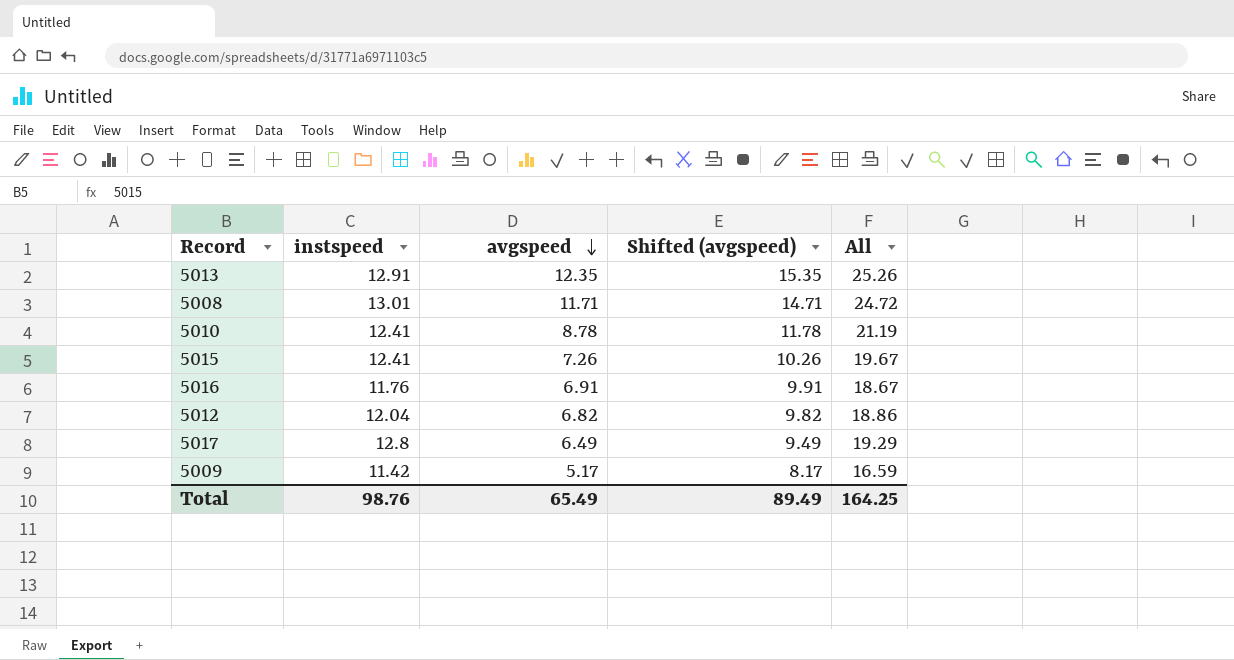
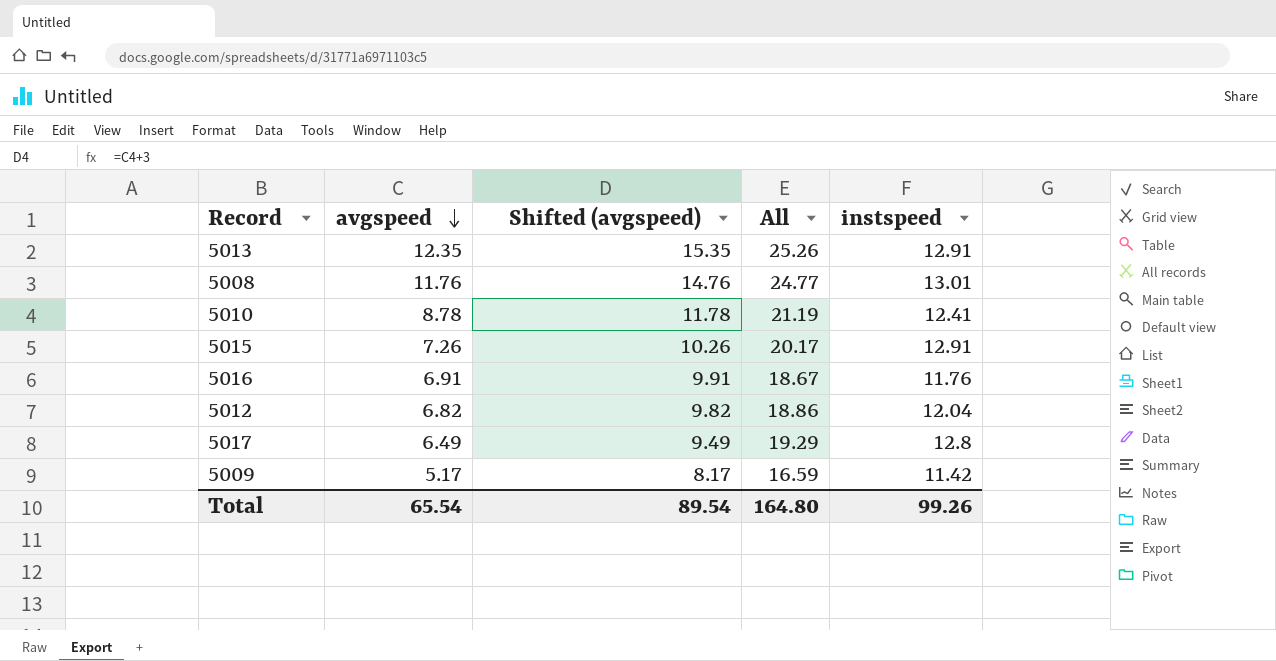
column instspeed | position: 2 -> 5
5008 | avgspeed: 11.71 -> 11.76
5008 | Shifted (avgspeed): 14.71 -> 14.76
5008 | All: 24.72 -> 24.77
5015 | All: 19.67 -> 20.17
5015 | instspeed: 12.41 -> 12.91
Total | avgspeed: 65.49 -> 65.54
Total | Shifted (avgspeed): 89.49 -> 89.54
Total | All: 164.25 -> 164.80
Total | instspeed: 98.76 -> 99.26

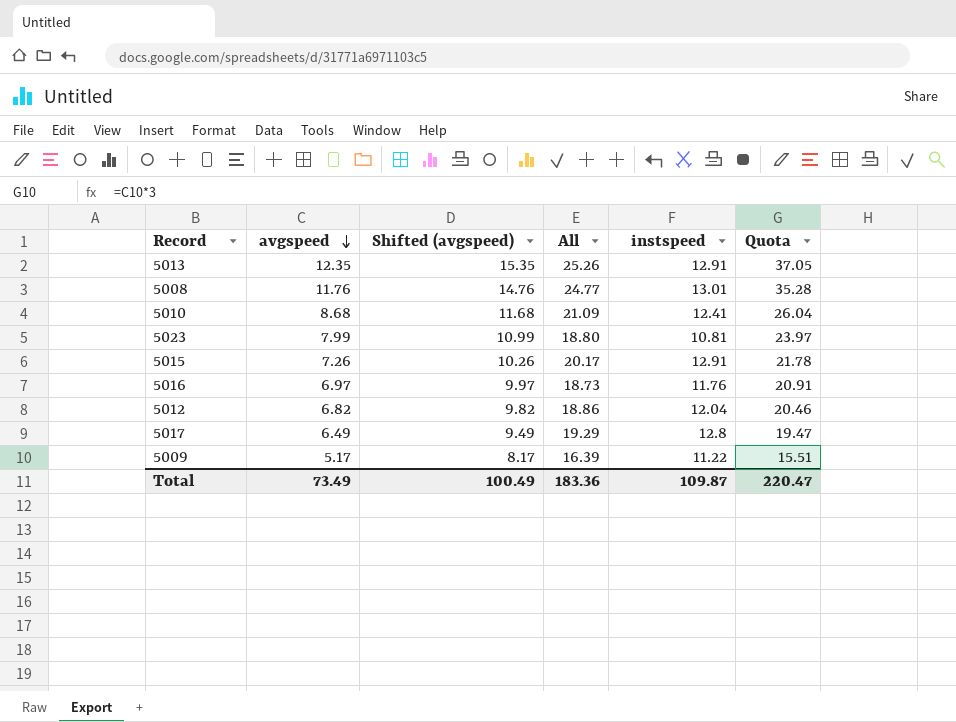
column Quota | formula: none -> [avgspeed] * 3
5010 | avgspeed: 8.78 -> 8.68
5010 | Shifted (avgspeed): 11.78 -> 11.68
5010 | All: 21.19 -> 21.09
row 5023: none -> 7.99 | 10.99 | 18.80 | 10.81 | 23.97
5016 | avgspeed: 6.91 -> 6.97
5016 | Shifted (avgspeed): 9.91 -> 9.97
5016 | All: 18.67 -> 18.73
5009 | All: 16.59 -> 16.39
5009 | instspeed: 11.42 -> 11.22
Total | avgspeed: 65.54 -> 73.49
Total | Shifted (avgspeed): 89.54 -> 100.49
Total | All: 164.80 -> 183.36
Total | instspeed: 99.26 -> 109.87

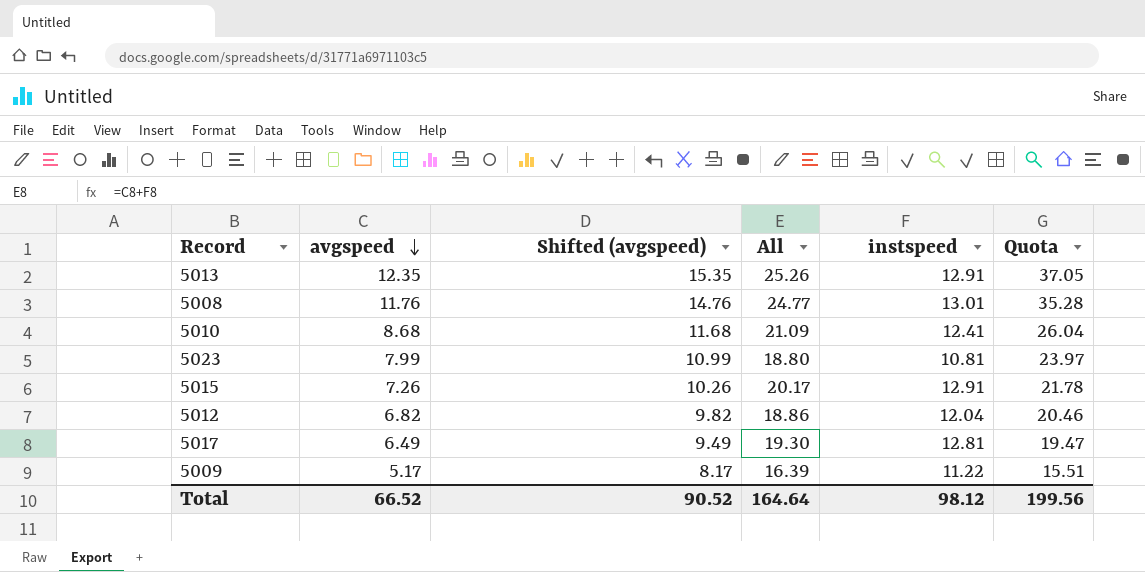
row 5016: 6.97 | 9.97 | 18.73 | 11.76 | 20.91 -> none
5017 | All: 19.29 -> 19.30
5017 | instspeed: 12.8 -> 12.81
Total | avgspeed: 73.49 -> 66.52
Total | Shifted (avgspeed): 100.49 -> 90.52
Total | All: 183.36 -> 164.64
Total | instspeed: 109.87 -> 98.12
Total | Quota: 220.47 -> 199.56

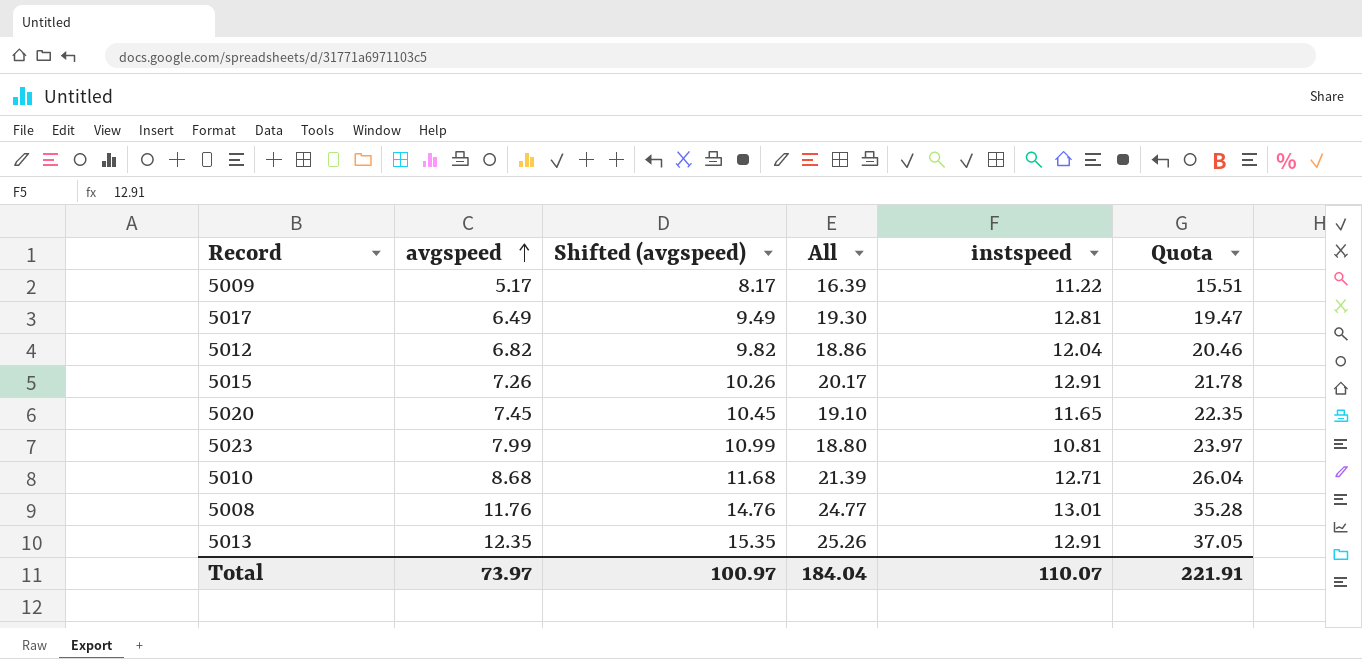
row order: avgspeed descending -> avgspeed ascending
row 5020: none -> 7.45 | 10.45 | 19.10 | 11.65 | 22.35
5010 | All: 21.09 -> 21.39
5010 | instspeed: 12.41 -> 12.71
Total | avgspeed: 66.52 -> 73.97
Total | Shifted (avgspeed): 90.52 -> 100.97
Total | All: 164.64 -> 184.04
Total | instspeed: 98.12 -> 110.07
Total | Quota: 199.56 -> 221.91

